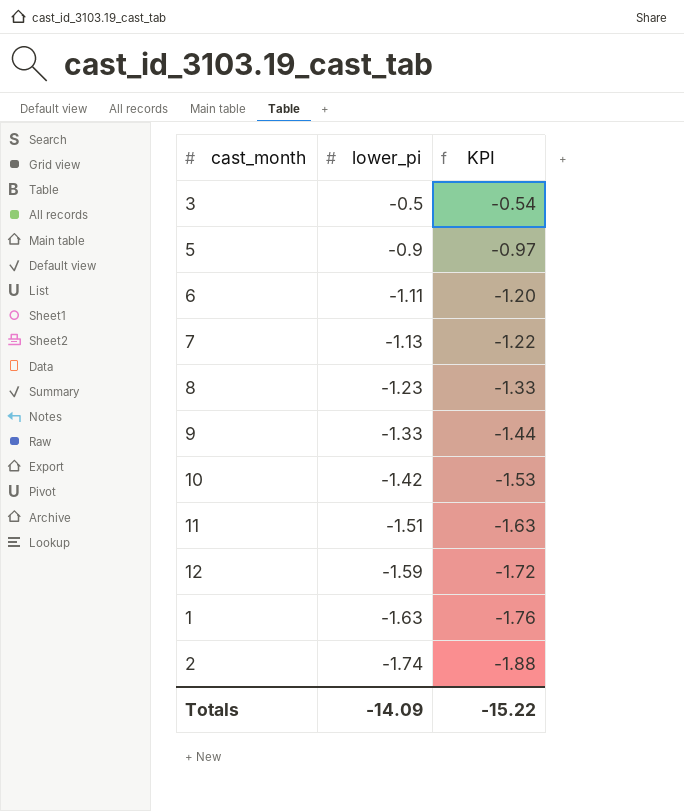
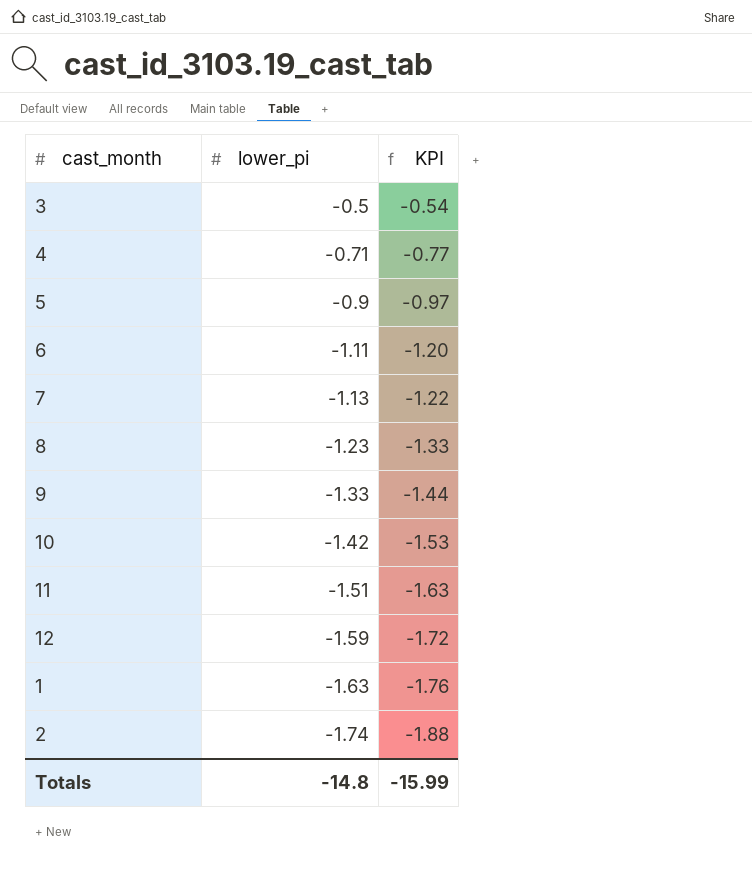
row 4: none -> -0.71 | -0.77
Totals | lower_pi: -14.09 -> -14.8
Totals | KPI: -15.22 -> -15.99

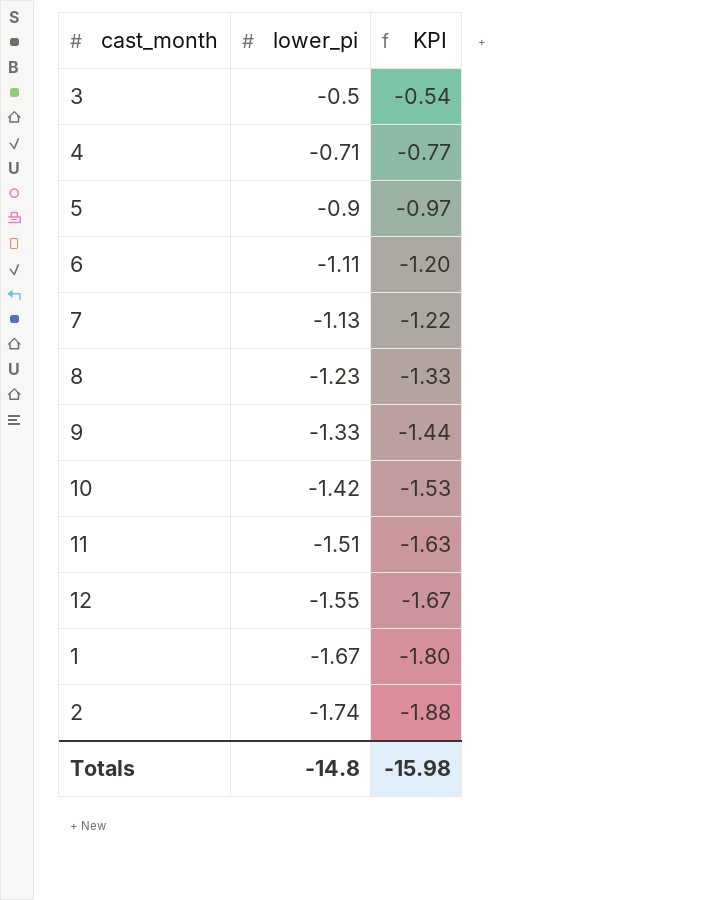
12 | lower_pi: -1.59 -> -1.55
12 | KPI: -1.72 -> -1.67
1 | lower_pi: -1.63 -> -1.67
1 | KPI: -1.76 -> -1.80
Totals | KPI: -15.99 -> -15.98

